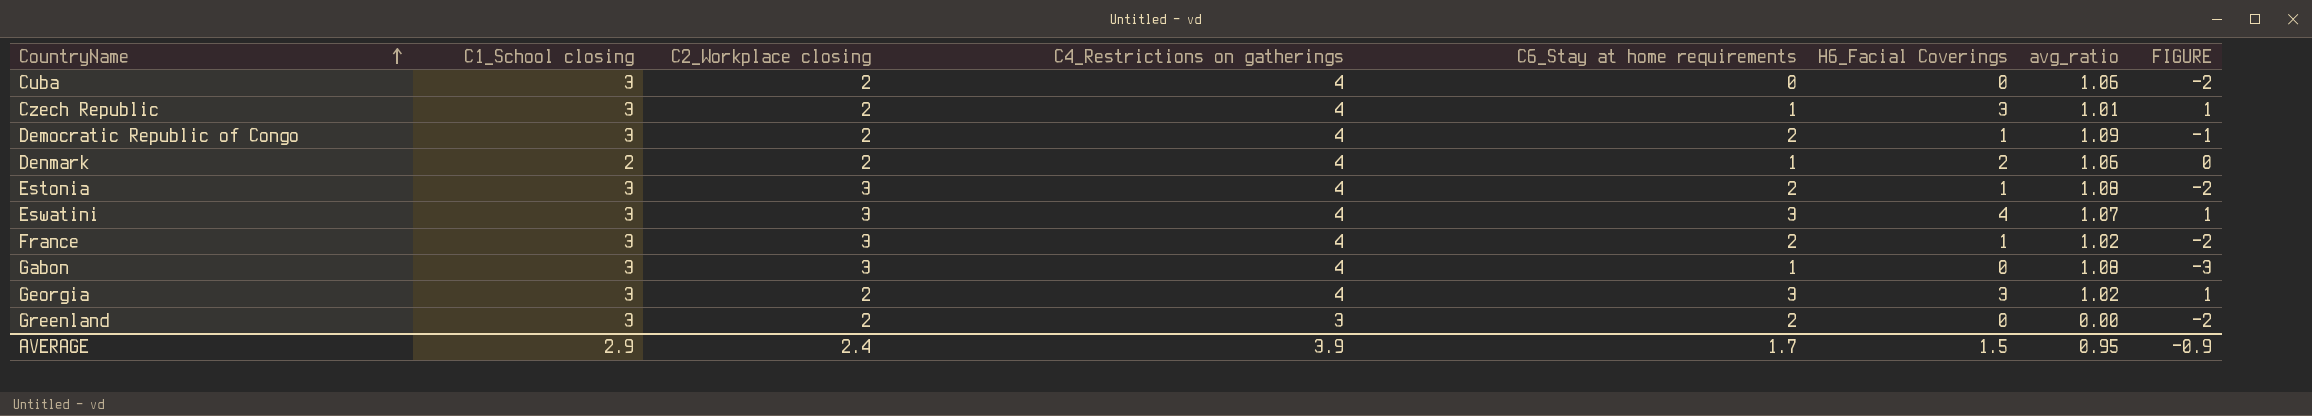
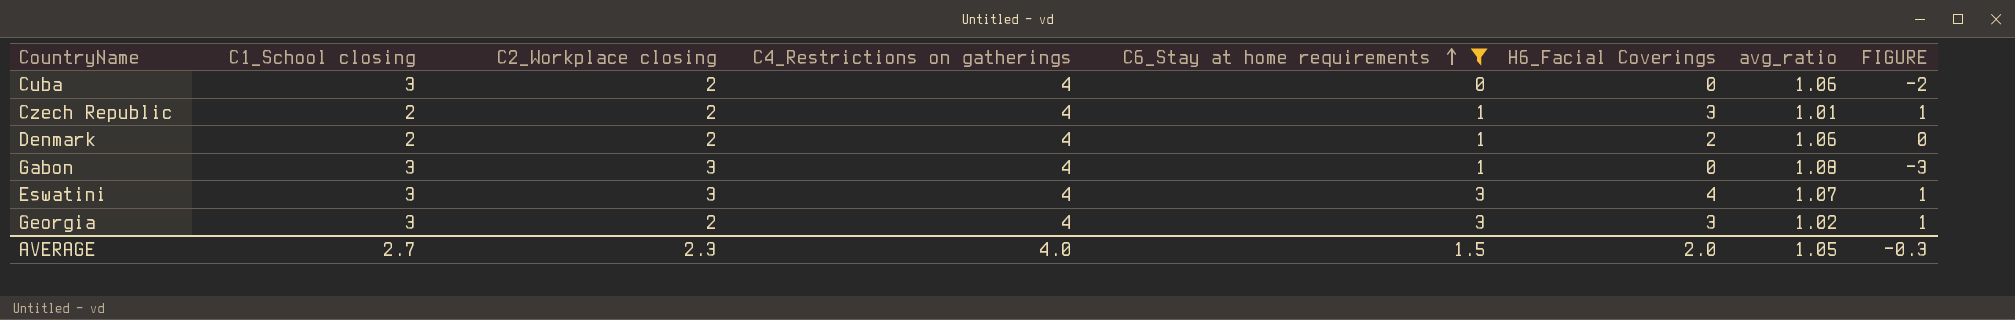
filter: none -> C6_Stay at home requirements != 2
row order: CountryName ascending -> C6_Stay at home requirements ascending
Czech Republic | C1_School closing: 3 -> 2
AVERAGE | C1_School closing: 2.9 -> 2.7
AVERAGE | C2_Workplace closing: 2.4 -> 2.3
AVERAGE | C4_Restrictions on gatherings: 3.9 -> 4.0
AVERAGE | C6_Stay at home requirements: 1.7 -> 1.5
AVERAGE | H6_Facial Coverings: 1.5 -> 2.0
AVERAGE | avg_ratio: 0.95 -> 1.05
AVERAGE | FIGURE: -0.9 -> -0.3

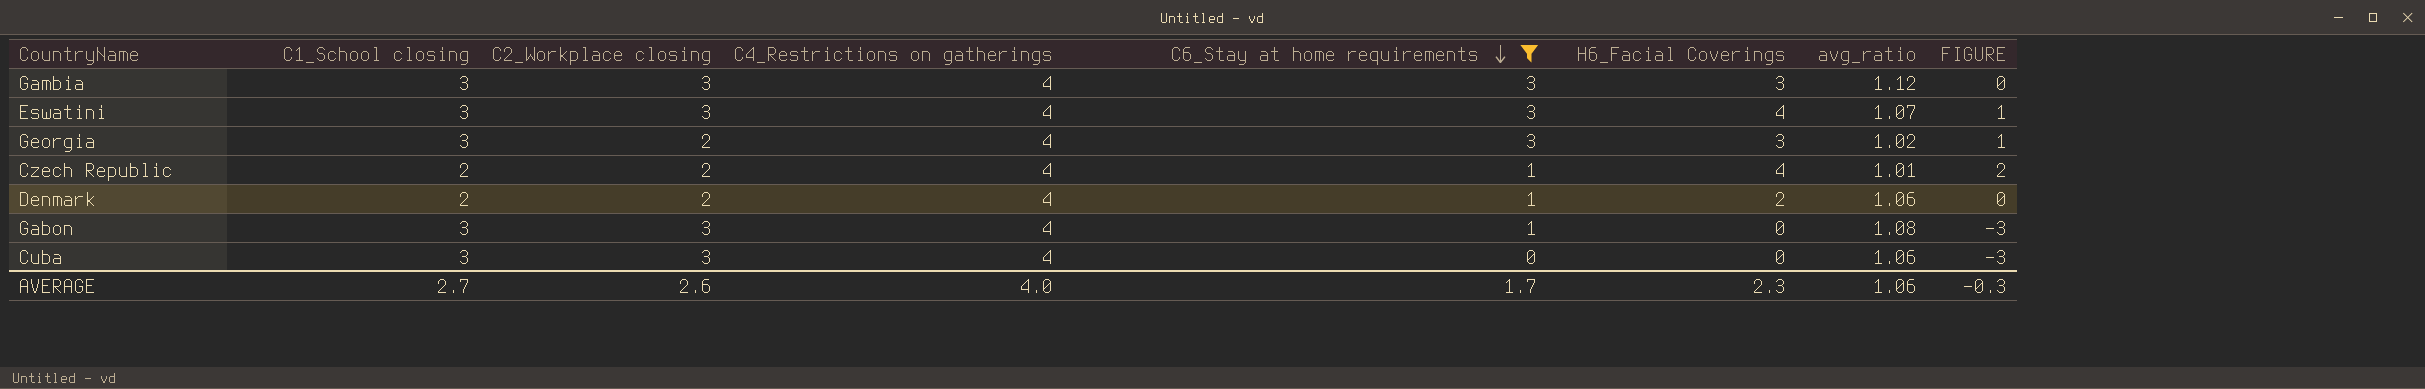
row order: C6_Stay at home requirements ascending -> C6_Stay at home requirements descending
row Gambia: none -> 3 | 3 | 4 | 3 | 3 | 1.12 | 0
Czech Republic | H6_Facial Coverings: 3 -> 4
Czech Republic | FIGURE: 1 -> 2
Cuba | C2_Workplace closing: 2 -> 3
Cuba | FIGURE: -2 -> -3
AVERAGE | C2_Workplace closing: 2.3 -> 2.6
AVERAGE | C6_Stay at home requirements: 1.5 -> 1.7
AVERAGE | H6_Facial Coverings: 2.0 -> 2.3
AVERAGE | avg_ratio: 1.05 -> 1.06

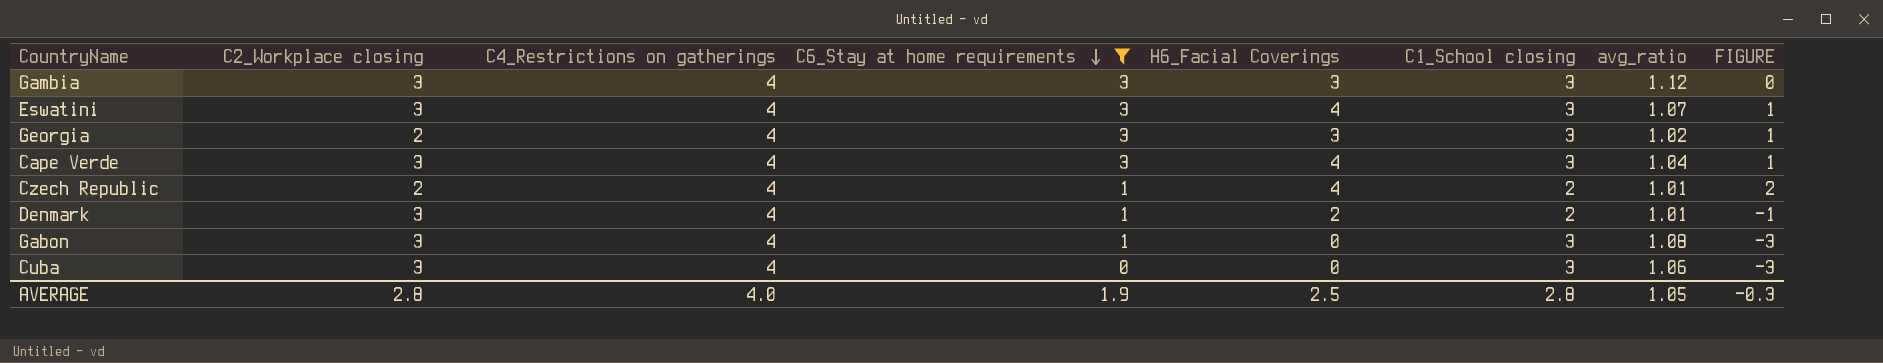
column C1_School closing | position: 2 -> 6
row Cape Verde: none -> 3 | 4 | 3 | 4 | 3 | 1.04 | 1
Denmark | C2_Workplace closing: 2 -> 3
Denmark | avg_ratio: 1.06 -> 1.01
Denmark | FIGURE: 0 -> -1
AVERAGE | C2_Workplace closing: 2.6 -> 2.8
AVERAGE | C6_Stay at home requirements: 1.7 -> 1.9
AVERAGE | H6_Facial Coverings: 2.3 -> 2.5
AVERAGE | C1_School closing: 2.7 -> 2.8
AVERAGE | avg_ratio: 1.06 -> 1.05

